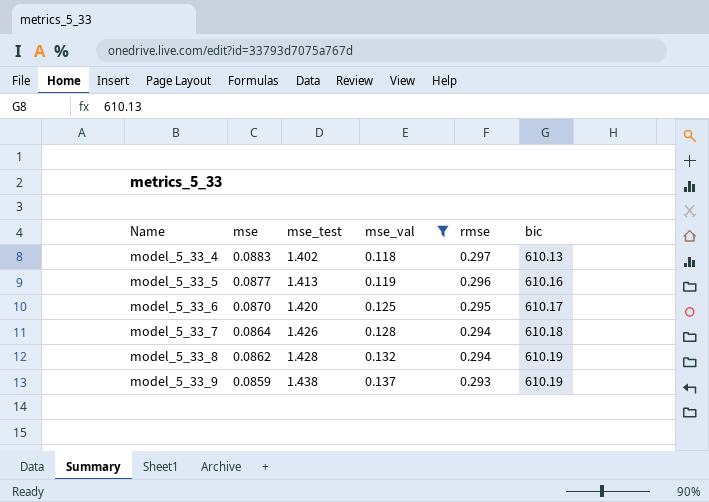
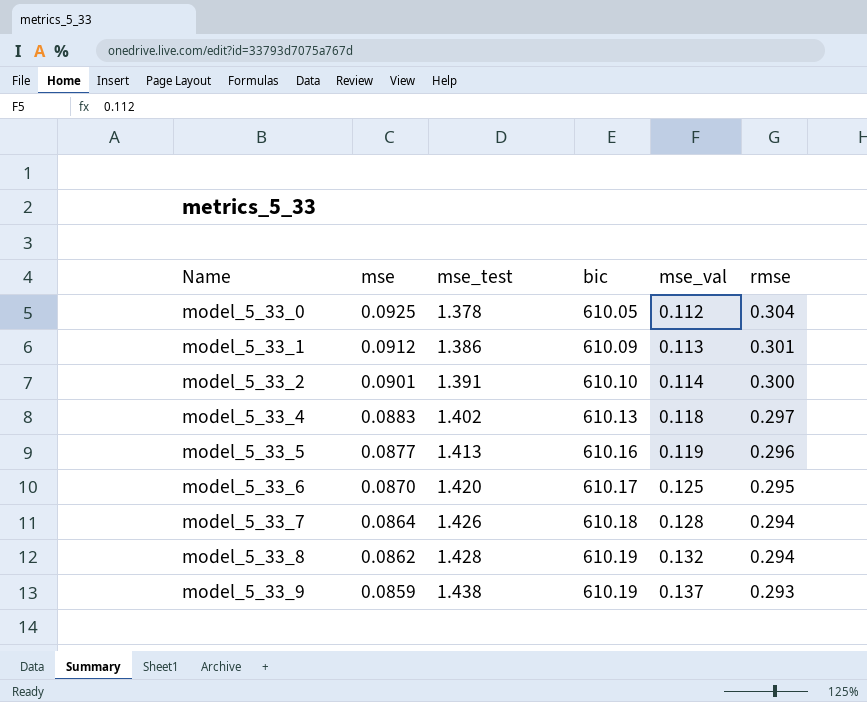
filter: mse_val >= 0.118 -> none
column bic | position: 6 -> 4

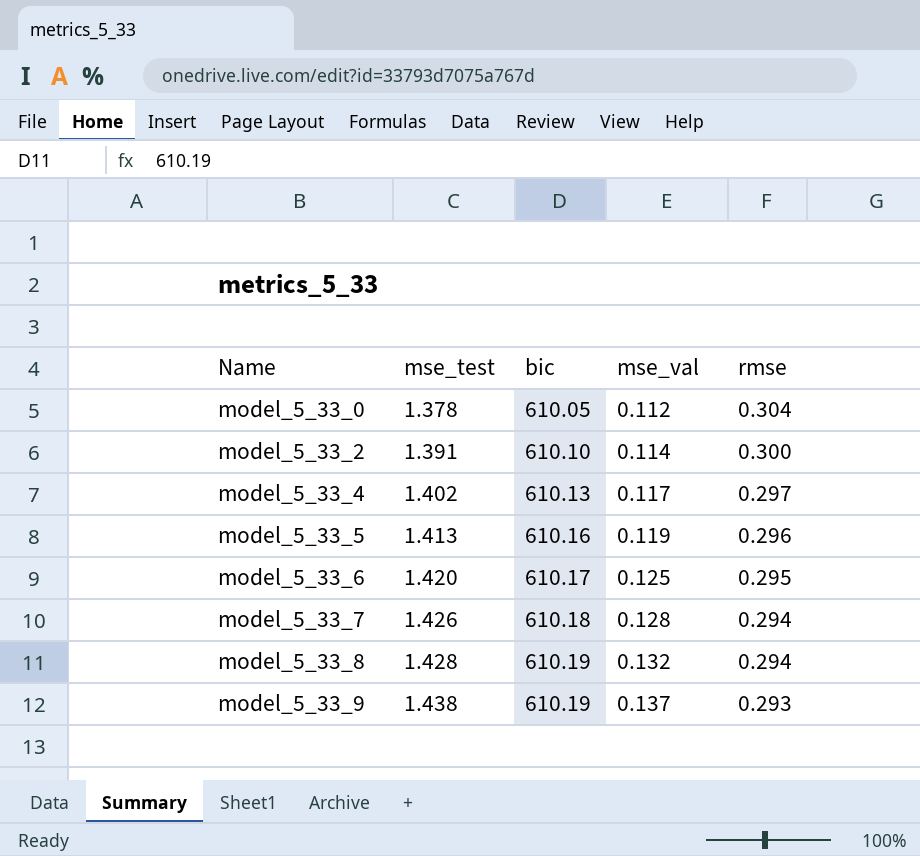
column mse | position: 2 -> none
row model_5_33_1: 0.0912 | 1.386 | 610.09 | 0.113 | 0.301 -> none
model_5_33_4 | mse_val: 0.118 -> 0.117

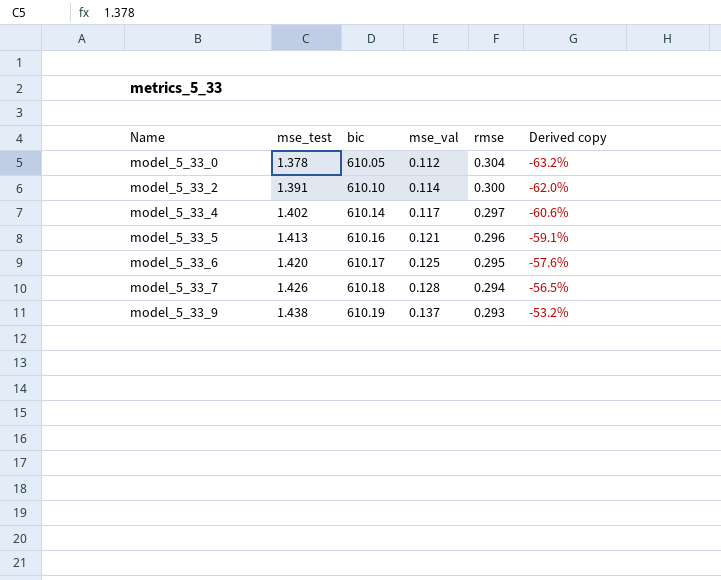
column Derived copy | formula: none -> ([mse_val] - [rmse]) / [rmse]
row model_5_33_8: 1.428 | 610.19 | 0.132 | 0.294 -> none
model_5_33_4 | bic: 610.13 -> 610.14
model_5_33_5 | mse_val: 0.119 -> 0.121

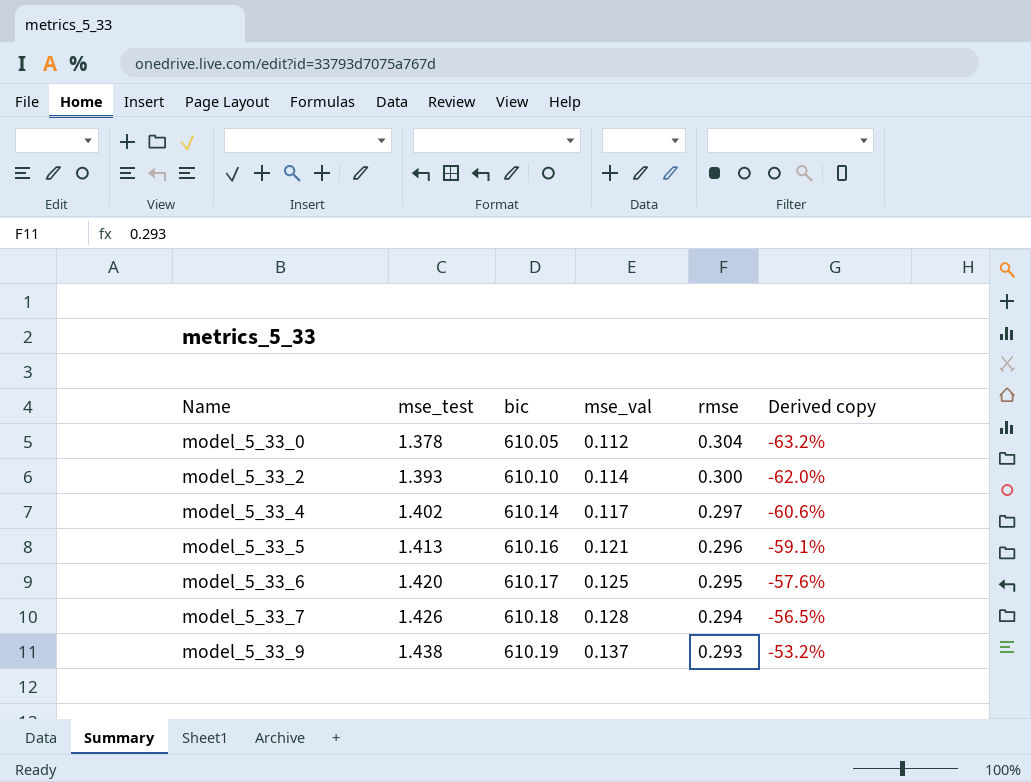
model_5_33_2 | mse_test: 1.391 -> 1.393

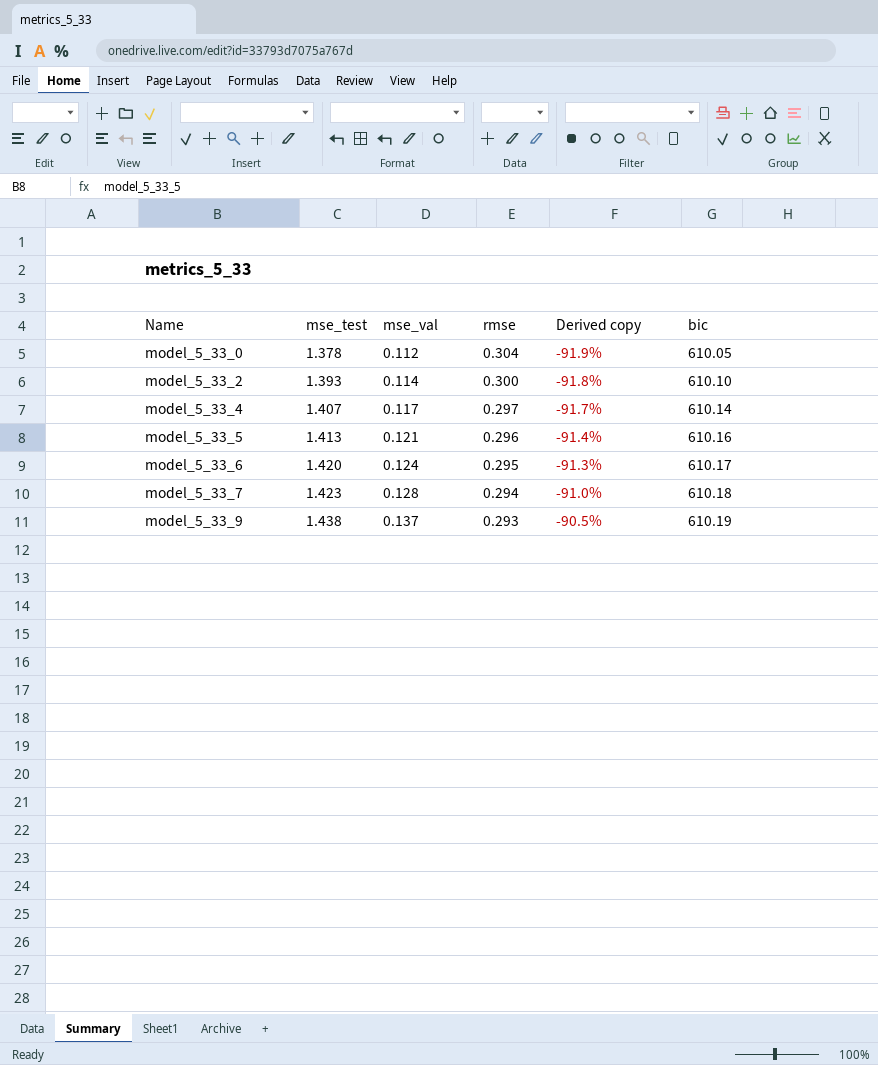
column Derived copy | formula: ([mse_val] - [rmse]) / [rmse] -> ([mse_val] - [mse_test]) / [mse_test]
column bic | position: 3 -> 6
model_5_33_4 | mse_test: 1.402 -> 1.407
model_5_33_6 | mse_val: 0.125 -> 0.124
model_5_33_7 | mse_test: 1.426 -> 1.423

